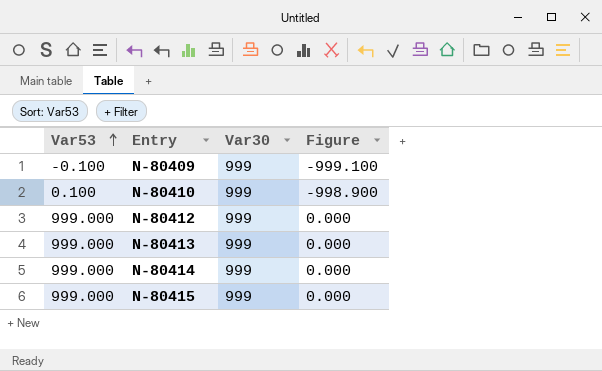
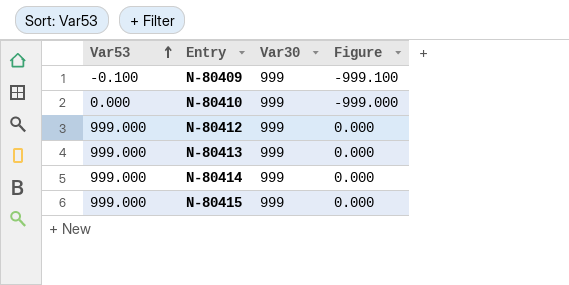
N-80410 | Var53: 0.100 -> 0.000
N-80410 | Figure: -998.900 -> -999.000

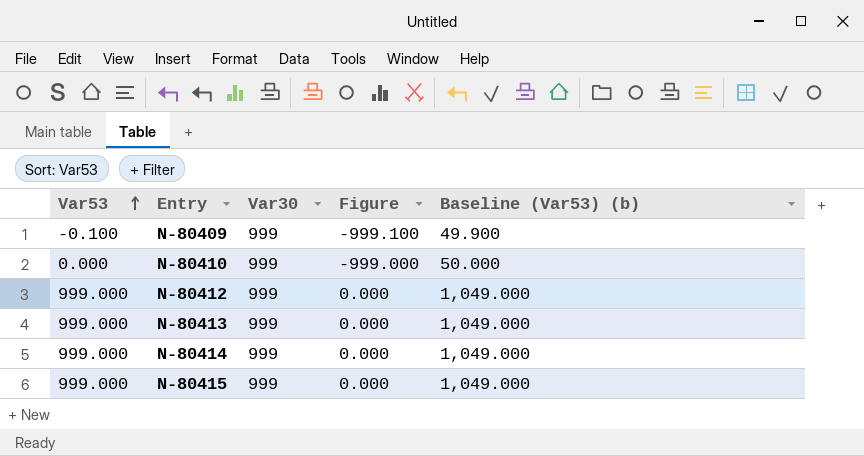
column Baseline (Var53) (b) | formula: none -> [Var53] + 50

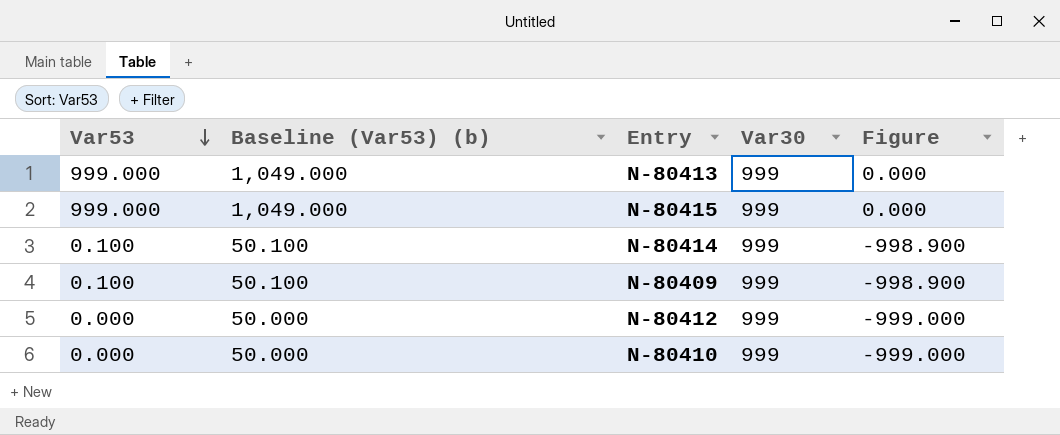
row order: Var53 ascending -> Var53 descending
column Baseline (Var53) (b) | position: 5 -> 2
N-80414 | Var53: 999.000 -> 0.100
N-80414 | Baseline (Var53) (b): 1,049.000 -> 50.100
N-80414 | Figure: 0.000 -> -998.900
N-80409 | Var53: -0.100 -> 0.100
N-80409 | Baseline (Var53) (b): 49.900 -> 50.100
N-80409 | Figure: -999.100 -> -998.900
N-80412 | Var53: 999.000 -> 0.000
N-80412 | Baseline (Var53) (b): 1,049.000 -> 50.000
N-80412 | Figure: 0.000 -> -999.000

